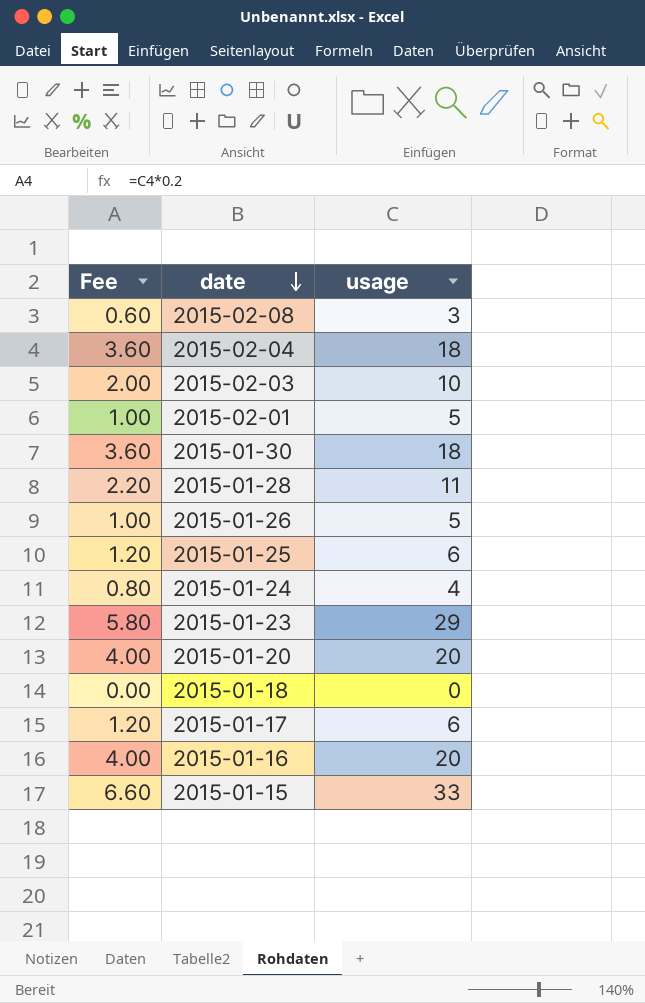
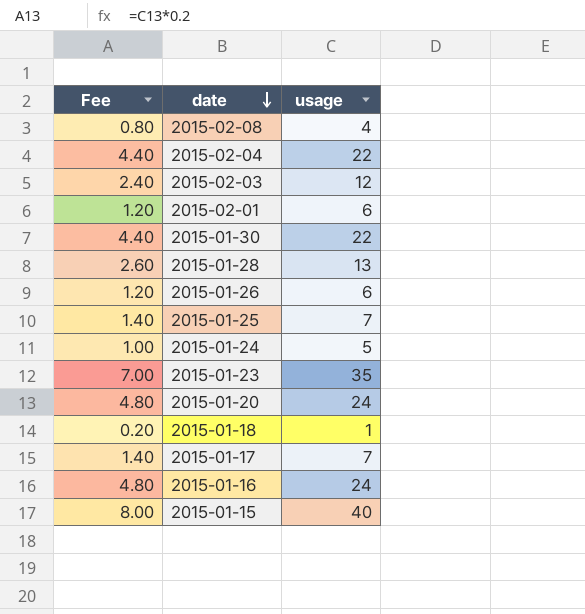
2015-02-08 | Fee: 0.60 -> 0.80
2015-02-08 | usage: 3 -> 4
2015-02-04 | Fee: 3.60 -> 4.40
2015-02-04 | usage: 18 -> 22
2015-02-03 | Fee: 2.00 -> 2.40
2015-02-03 | usage: 10 -> 12
2015-02-01 | Fee: 1.00 -> 1.20
2015-02-01 | usage: 5 -> 6
2015-01-30 | Fee: 3.60 -> 4.40
2015-01-30 | usage: 18 -> 22
2015-01-28 | Fee: 2.20 -> 2.60
2015-01-28 | usage: 11 -> 13
2015-01-26 | Fee: 1.00 -> 1.20
2015-01-26 | usage: 5 -> 6
2015-01-25 | Fee: 1.20 -> 1.40
2015-01-25 | usage: 6 -> 7
2015-01-24 | Fee: 0.80 -> 1.00
2015-01-24 | usage: 4 -> 5
2015-01-23 | Fee: 5.80 -> 7.00
2015-01-23 | usage: 29 -> 35
2015-01-20 | Fee: 4.00 -> 4.80
2015-01-20 | usage: 20 -> 24
2015-01-18 | Fee: 0.00 -> 0.20
2015-01-18 | usage: 0 -> 1
2015-01-17 | Fee: 1.20 -> 1.40
2015-01-17 | usage: 6 -> 7
2015-01-16 | Fee: 4.00 -> 4.80
2015-01-16 | usage: 20 -> 24
2015-01-15 | Fee: 6.60 -> 8.00
2015-01-15 | usage: 33 -> 40

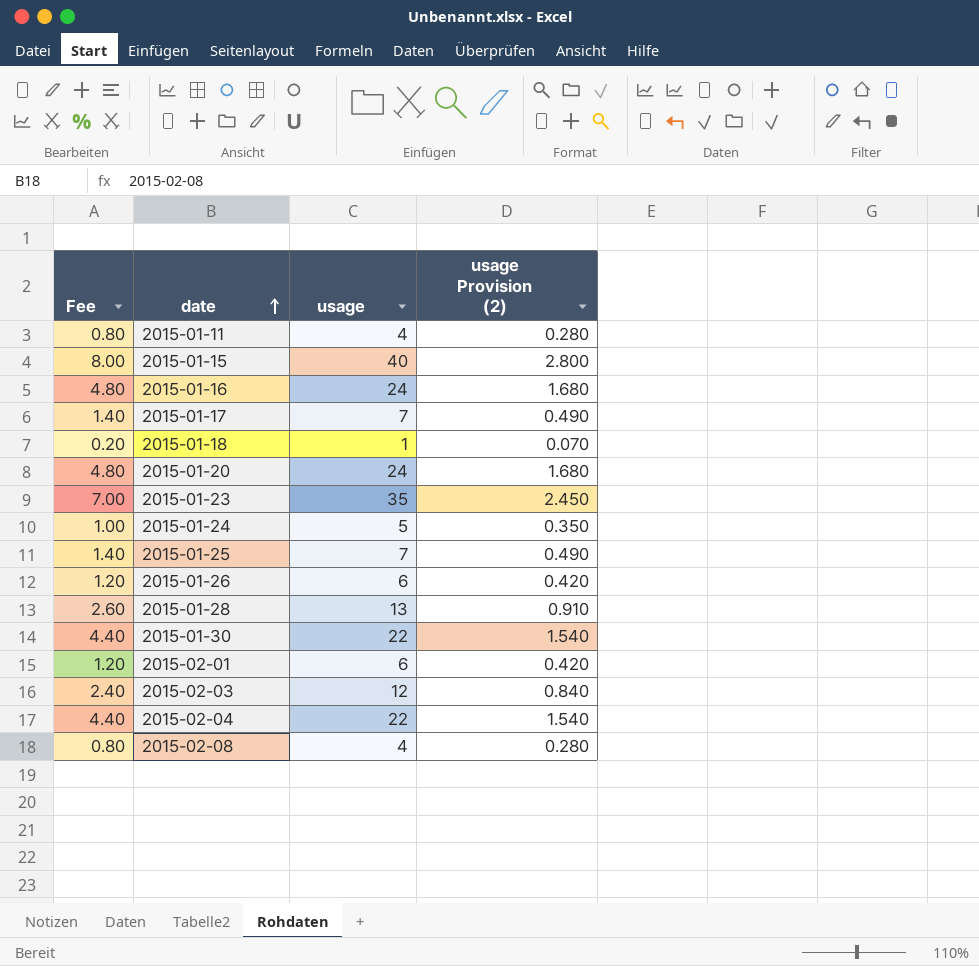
row order: date descending -> date ascending
column usage Provision (2) | formula: none -> [usage] * 0.07
row 2015-01-11: none -> 0.80 | 4 | 0.280

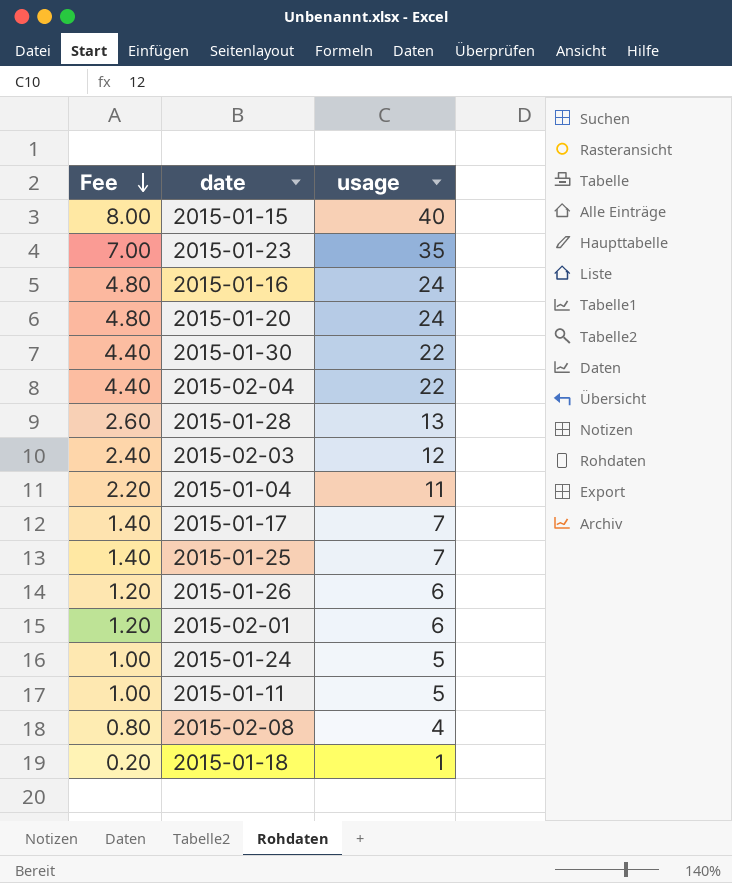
row order: date ascending -> Fee descending
column usage Provision (2) | formula: [usage] * 0.07 -> none
row 2015-01-04: none -> 2.20 | 11
2015-01-11 | Fee: 0.80 -> 1.00
2015-01-11 | usage: 4 -> 5

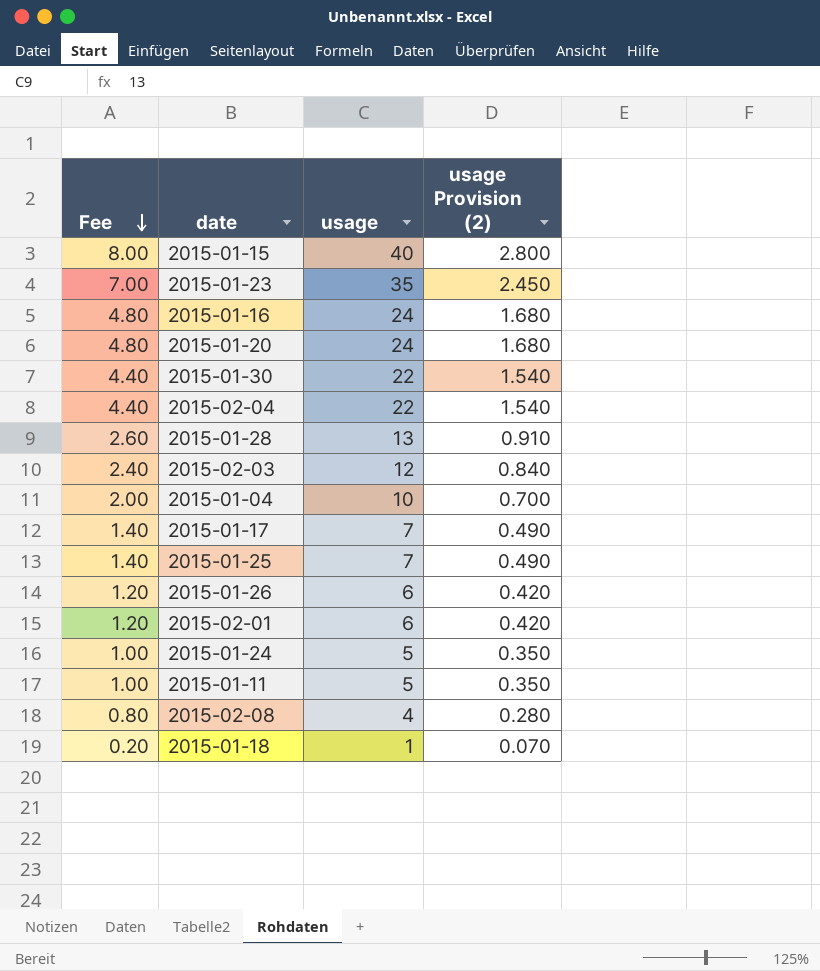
column usage Provision (2) | formula: none -> [usage] * 0.07
2015-01-04 | Fee: 2.20 -> 2.00
2015-01-04 | usage: 11 -> 10

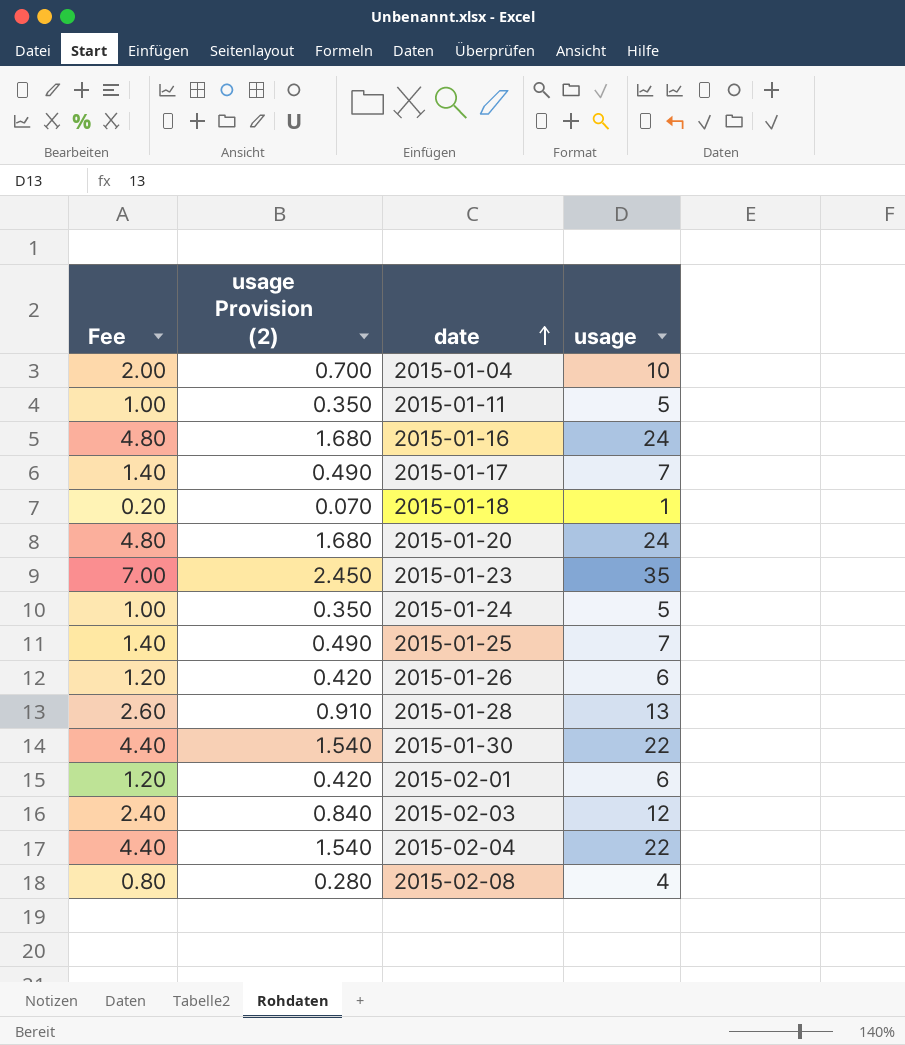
row order: Fee descending -> date ascending
column usage Provision (2) | position: 4 -> 2
row 2015-01-15: 8.00 | 40 | 2.800 -> none

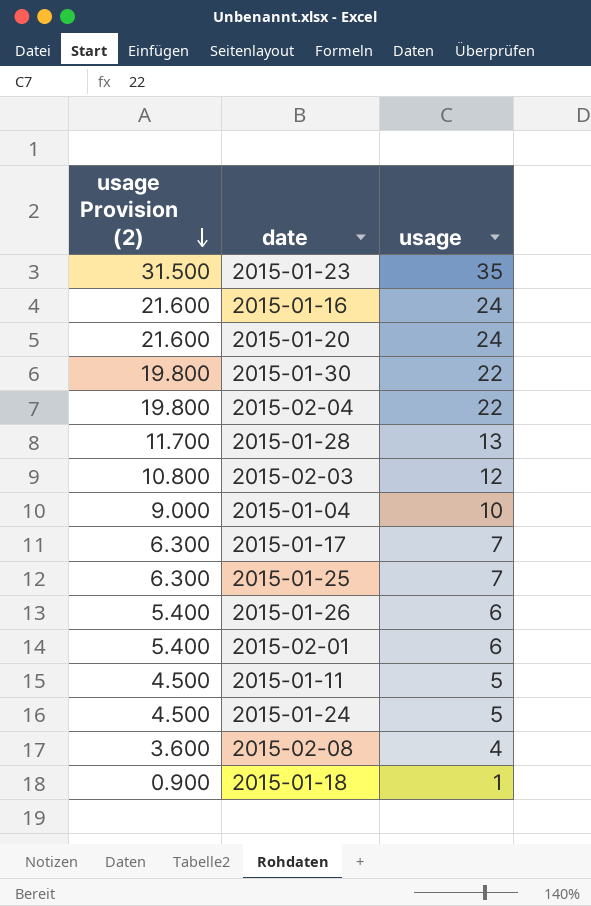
row order: date ascending -> usage Provision (2) descending
column Fee | formula: [usage] * 0.2 -> none
column usage Provision (2) | formula: [usage] * 0.07 -> [usage] * 0.9

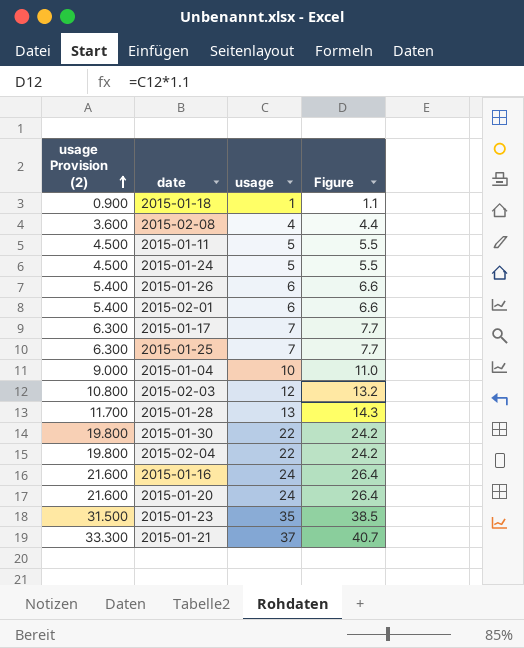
row order: usage Provision (2) descending -> usage Provision (2) ascending
column Figure | formula: none -> [usage] * 1.1
row 2015-01-21: none -> 33.300 | 37 | 40.7

